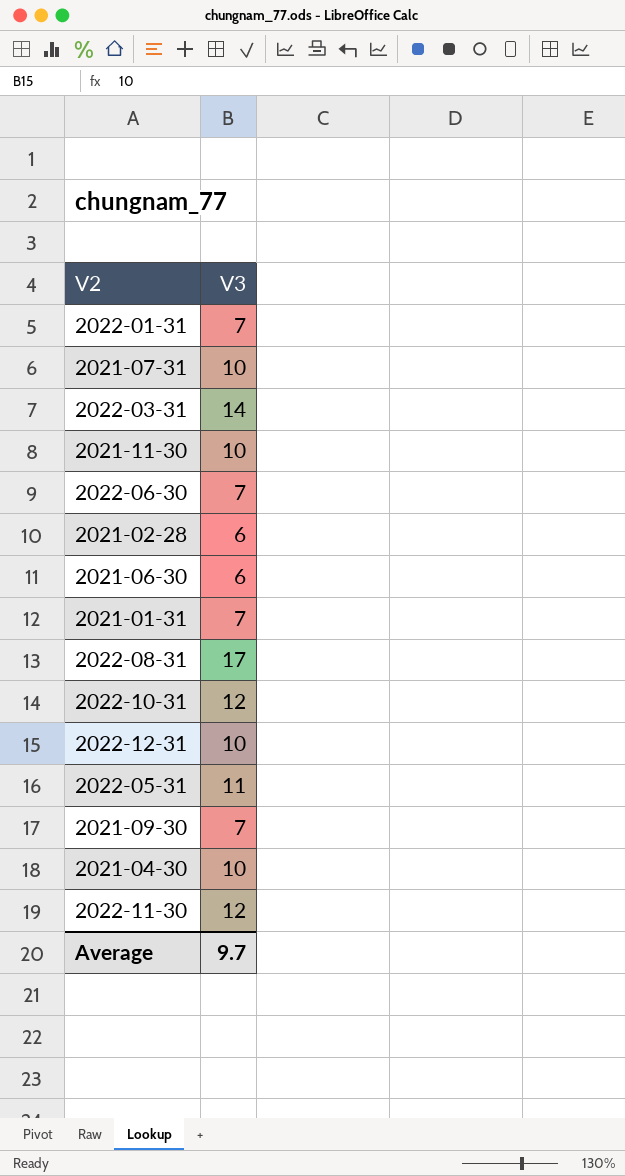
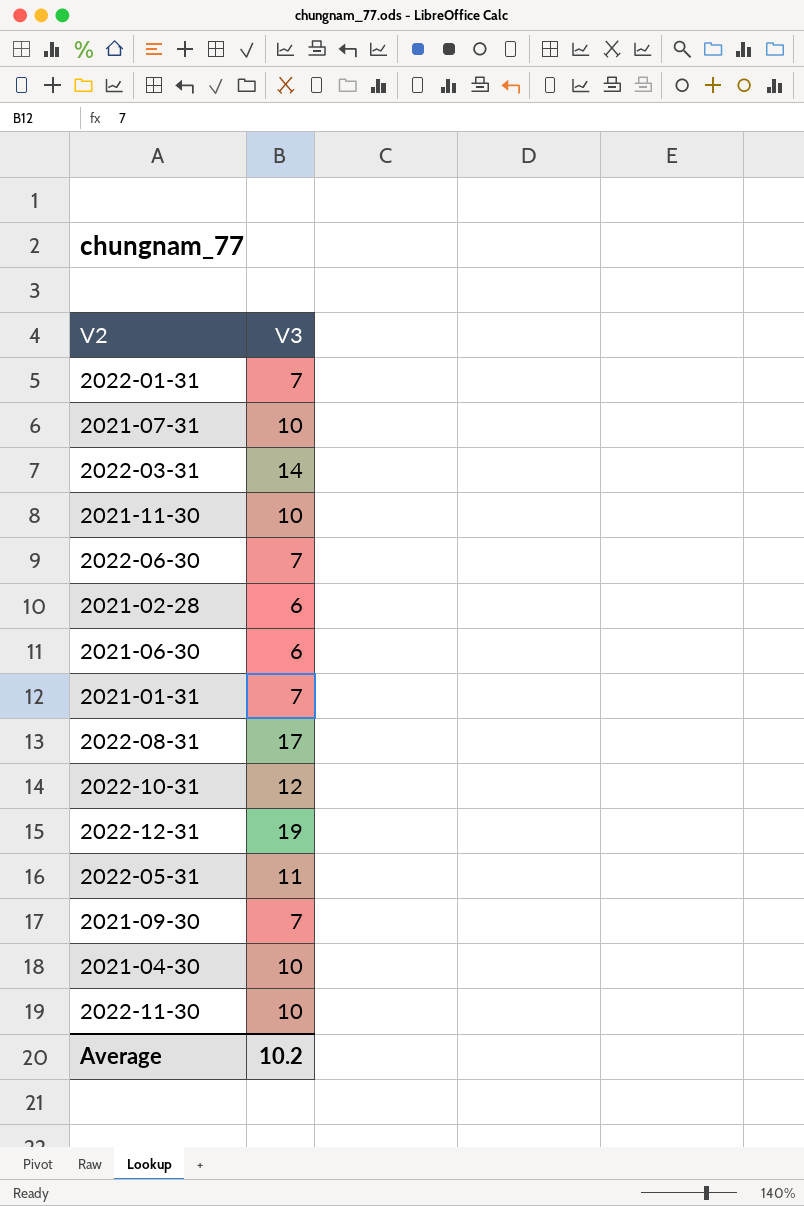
2022-12-31 | V3: 10 -> 19
2022-11-30 | V3: 12 -> 10
Average | V3: 9.7 -> 10.2

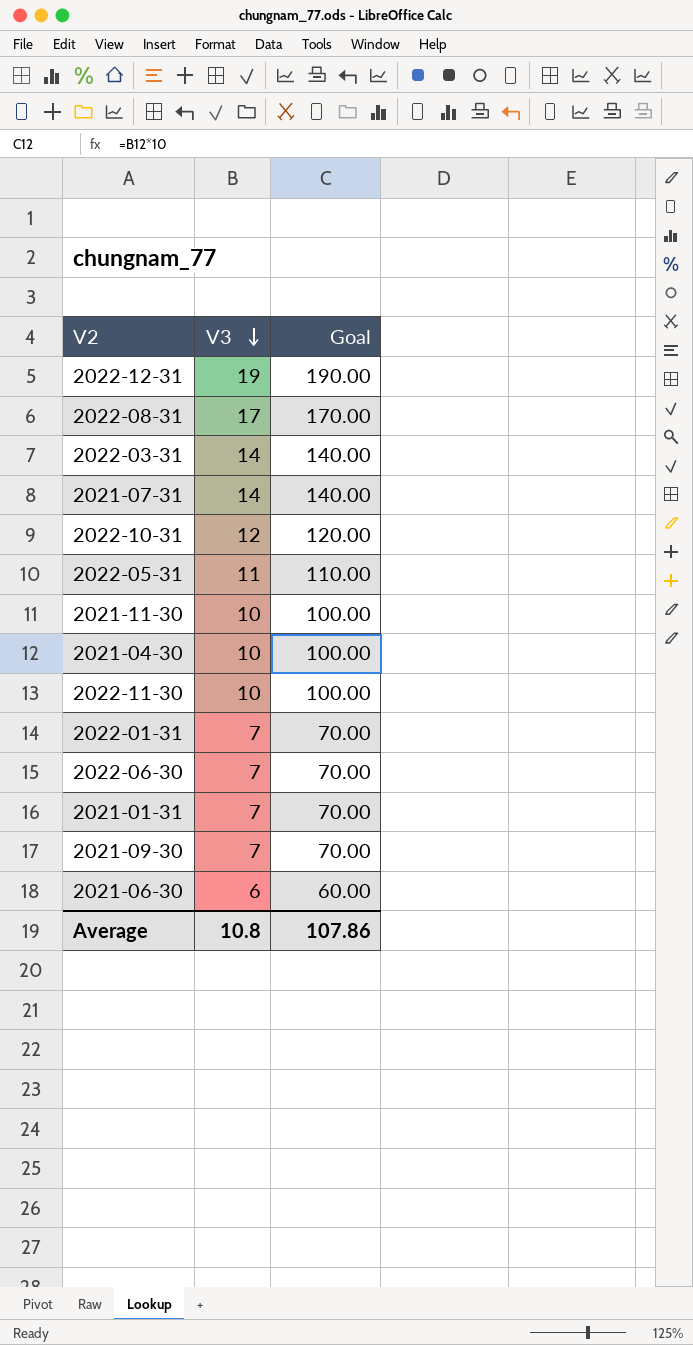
row order: none -> V3 descending
column Goal | formula: none -> [V3] * 10
row 2021-02-28: 6 -> none
2021-07-31 | V3: 10 -> 14
Average | V3: 10.2 -> 10.8

